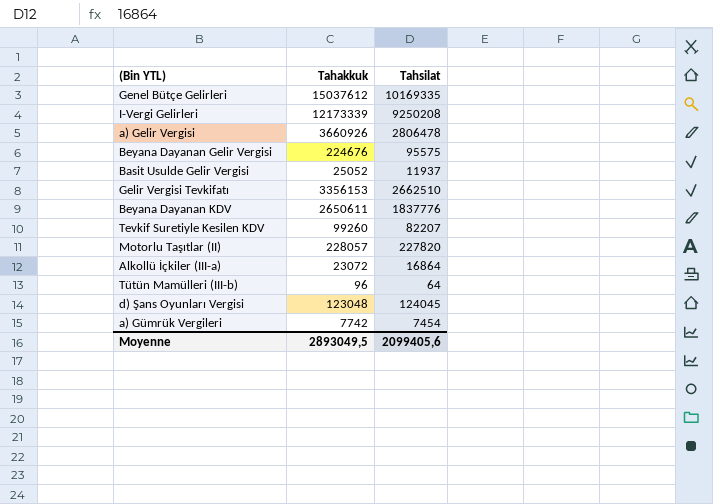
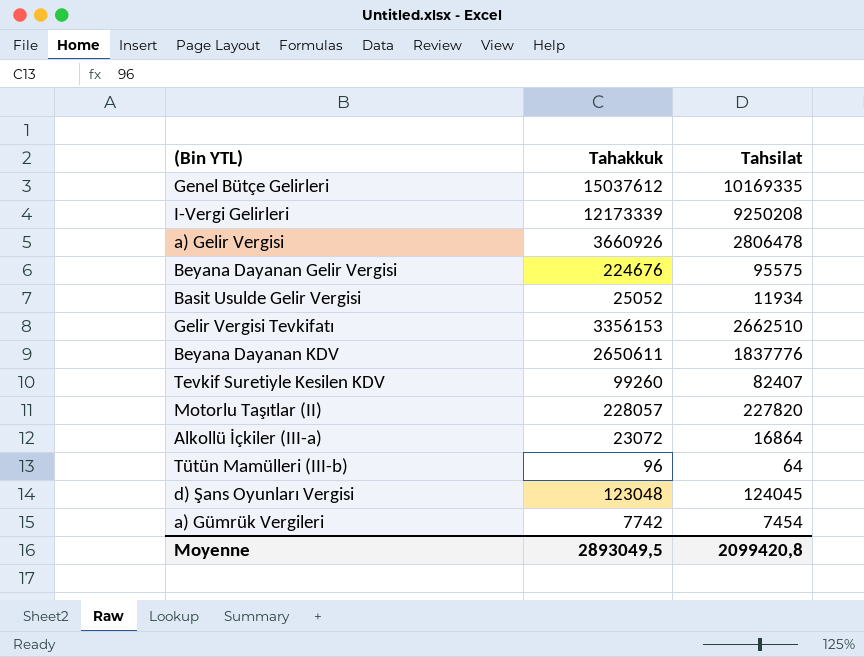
Basit Usulde Gelir Vergisi | Tahsilat: 11937 -> 11934
Tevkif Suretiyle Kesilen KDV | Tahsilat: 82207 -> 82407
Moyenne | Tahsilat: 2099405,6 -> 2099420,8

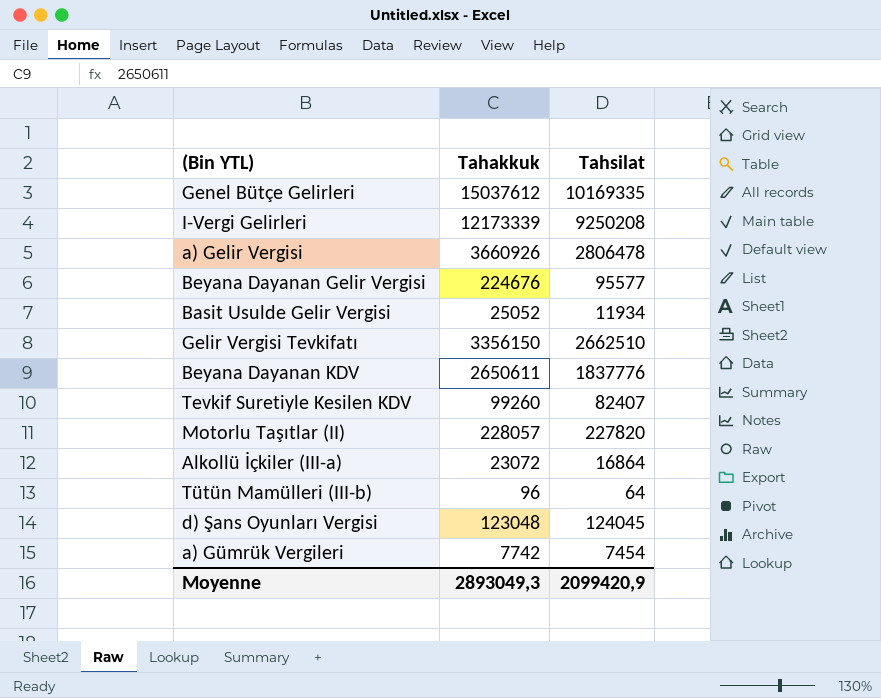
Beyana Dayanan Gelir Vergisi | Tahsilat: 95575 -> 95577
Gelir Vergisi Tevkifatı | Tahakkuk: 3356153 -> 3356150
Moyenne | Tahakkuk: 2893049,5 -> 2893049,3
Moyenne | Tahsilat: 2099420,8 -> 2099420,9

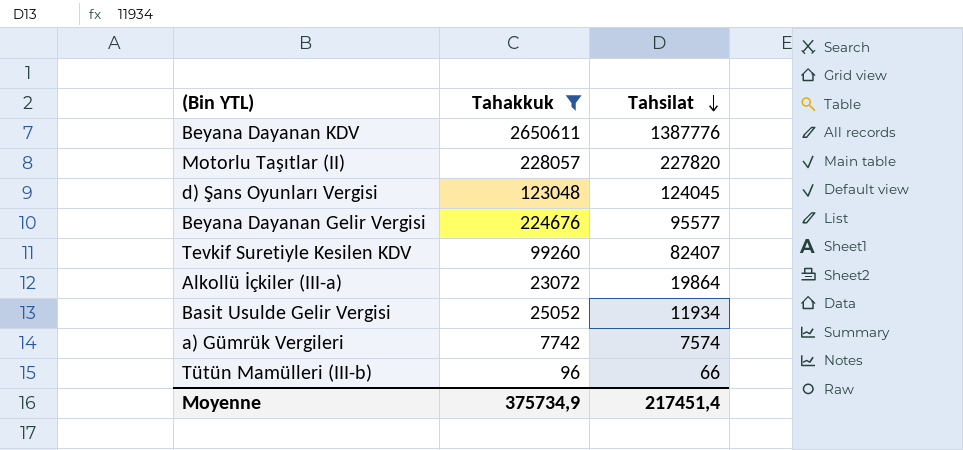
filter: none -> Tahakkuk <= 2650611
row order: none -> Tahsilat descending
Beyana Dayanan KDV | Tahsilat: 1837776 -> 1387776
Alkollü İçkiler (III-a) | Tahsilat: 16864 -> 19864
a) Gümrük Vergileri | Tahsilat: 7454 -> 7574
Tütün Mamülleri (III-b) | Tahsilat: 64 -> 66
Moyenne | Tahakkuk: 2893049,3 -> 375734,9
Moyenne | Tahsilat: 2099420,9 -> 217451,4

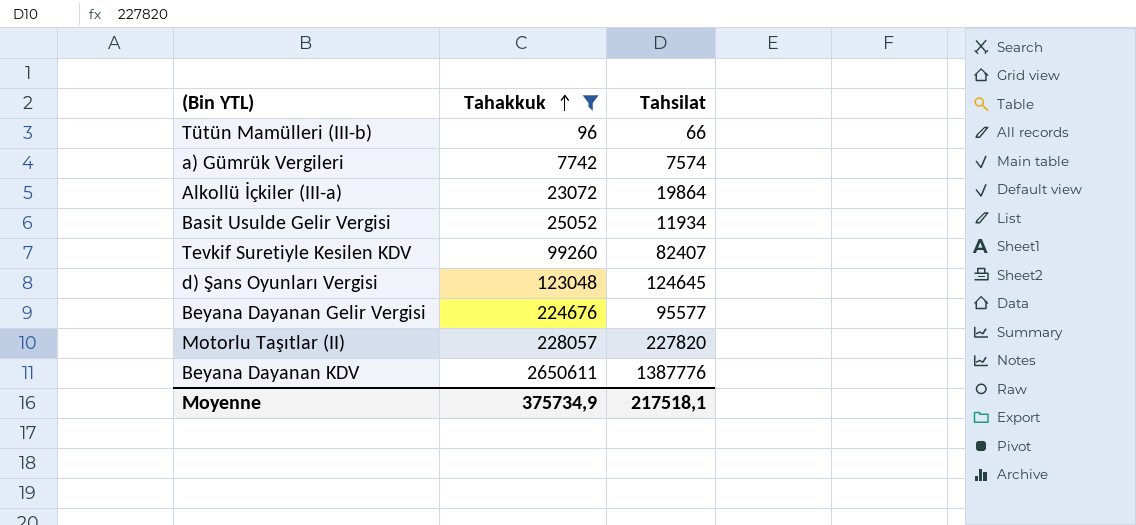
row order: Tahsilat descending -> Tahakkuk ascending
d) Şans Oyunları Vergisi | Tahsilat: 124045 -> 124645
Moyenne | Tahsilat: 217451,4 -> 217518,1

